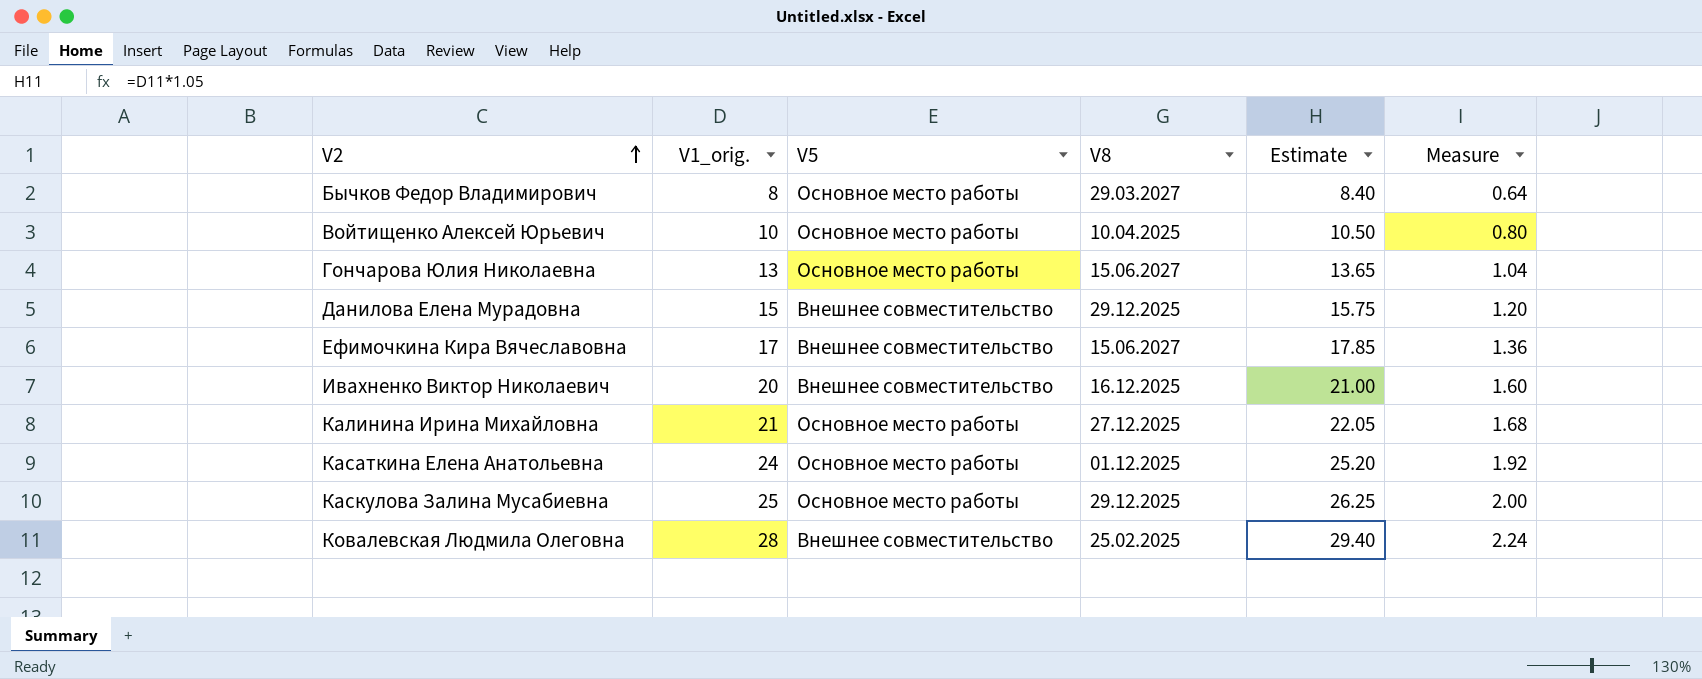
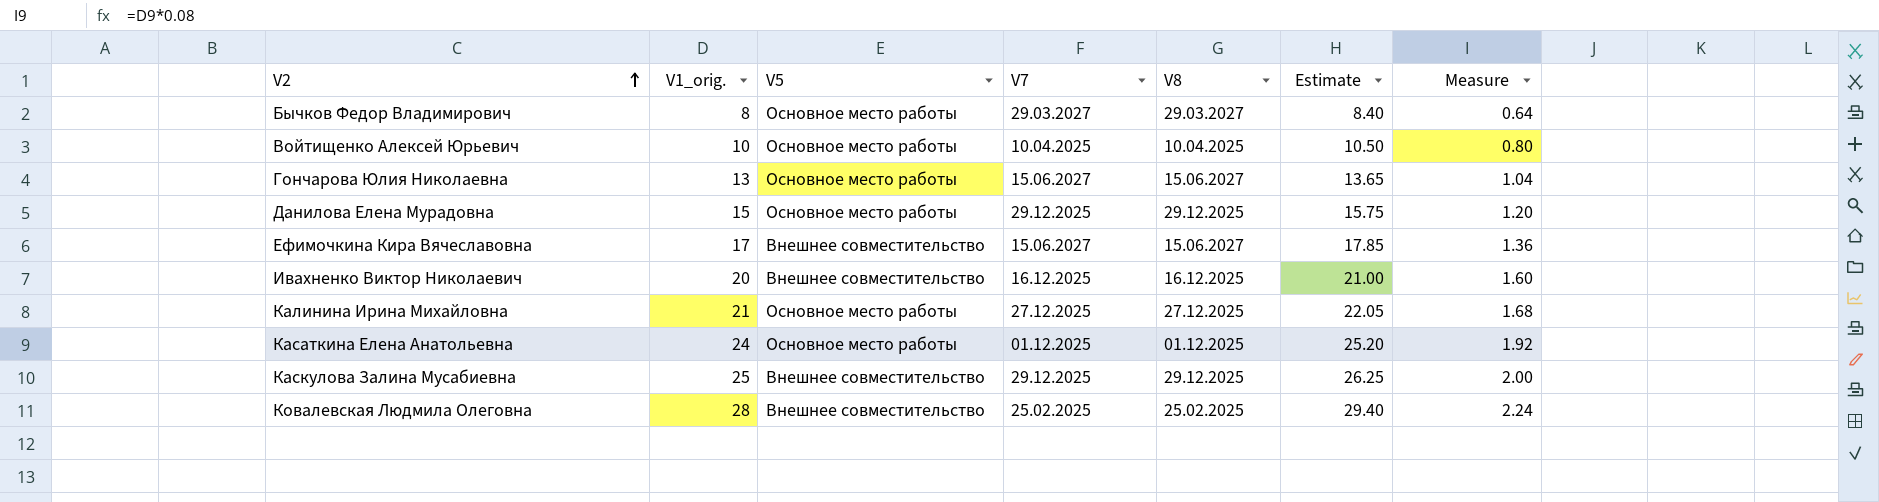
column V7 | position: none -> 4
Данилова Елена Мурадовна | V5: Внешнее совместительство -> Основное место работы
Каскулова Залина Мусабиевна | V5: Основное место работы -> Внешнее совместительство

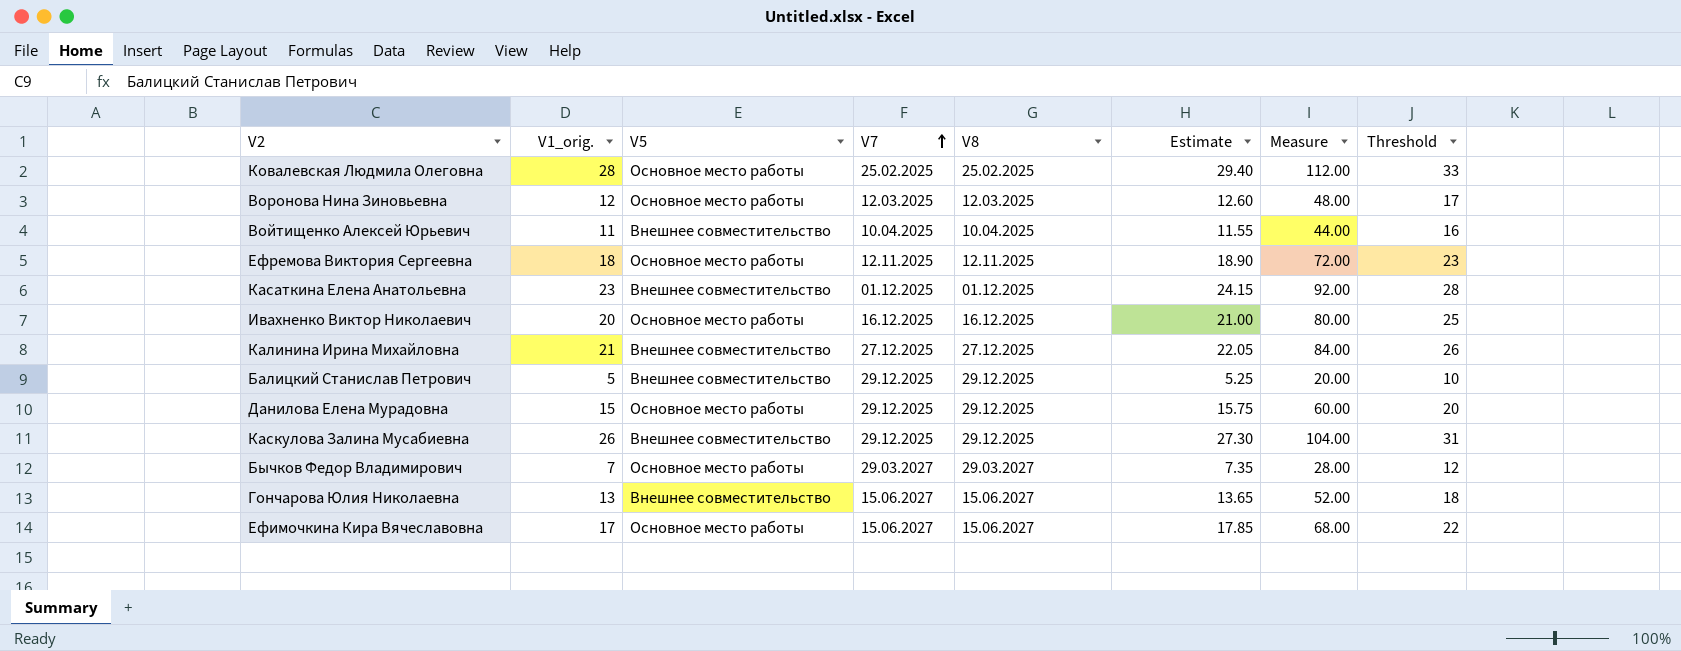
row order: V2 ascending -> V7 ascending
column Measure | formula: [V1_orig.] * 0.08 -> [V1_orig.] * 4
column Threshold | formula: none -> [V1_orig.] + 5
Ковалевская Людмила Олеговна | V5: Внешнее совместительство -> Основное место работы
row Воронова Нина Зиновьевна: none -> 12 | Основное место работы | 12.03.2025 | 12.03.2025 | 12.60 | 48.00 | 17
Войтищенко Алексей Юрьевич | V1_orig.: 10 -> 11
Войтищенко Алексей Юрьевич | V5: Основное место работы -> Внешнее совместительство
Войтищенко Алексей Юрьевич | Estimate: 10.50 -> 11.55
row Ефремова Виктория Сергеевна: none -> 18 | Основное место работы | 12.11.2025 | 12.11.2025 | 18.90 | 72.00 | 23
Касаткина Елена Анатольевна | V1_orig.: 24 -> 23
Касаткина Елена Анатольевна | V5: Основное место работы -> Внешнее совместительство
Касаткина Елена Анатольевна | Estimate: 25.20 -> 24.15
Ивахненко Виктор Николаевич | V5: Внешнее совместительство -> Основное место работы
Калинина Ирина Михайловна | V5: Основное место работы -> Внешнее совместительство
row Балицкий Станислав Петрович: none -> 5 | Внешнее совместительство | 29.12.2025 | 29.12.2025 | 5.25 | 20.00 | 10
Каскулова Залина Мусабиевна | V1_orig.: 25 -> 26
Каскулова Залина Мусабиевна | Estimate: 26.25 -> 27.30
Бычков Федор Владимирович | V1_orig.: 8 -> 7
Бычков Федор Владимирович | Estimate: 8.40 -> 7.35
Гончарова Юлия Николаевна | V5: Основное место работы -> Внешнее совместительство
Ефимочкина Кира Вячеславовна | V5: Внешнее совместительство -> Основное место работы

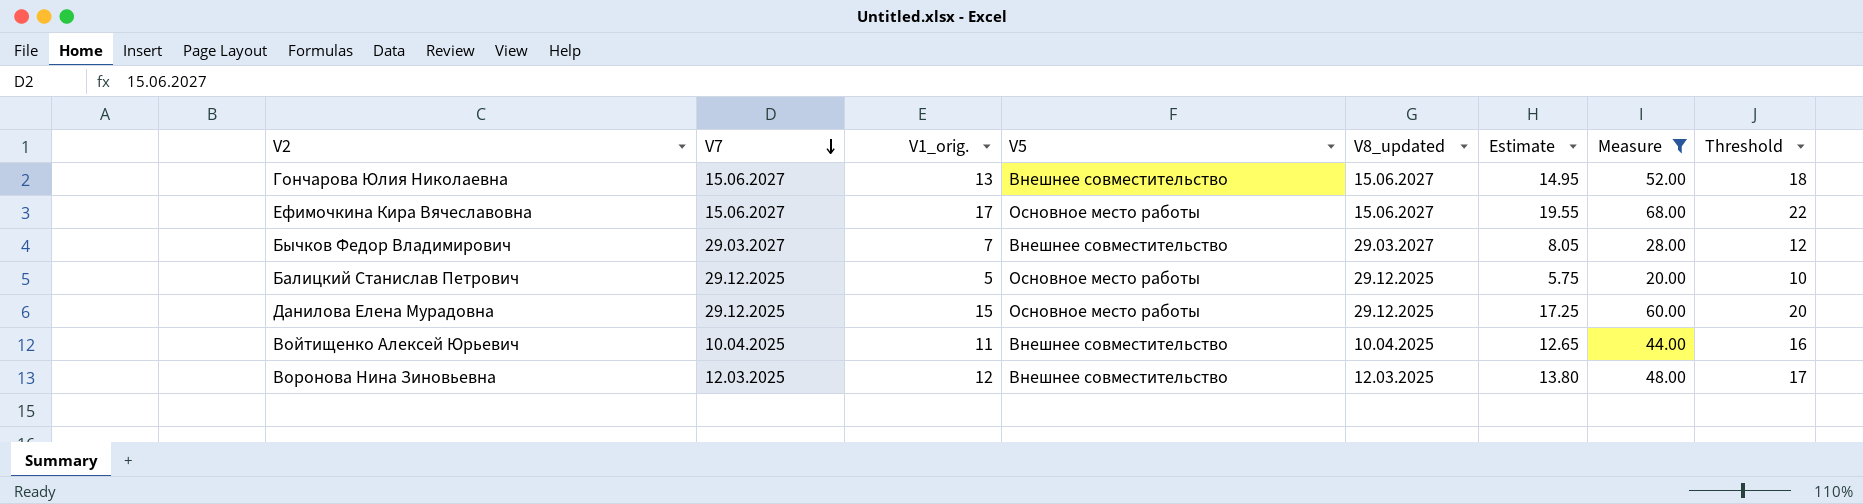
filter: none -> Measure <= 68.00
row order: V7 ascending -> V7 descending
column V7 | position: 4 -> 2
column name: V8 -> V8_updated
column Estimate | formula: [V1_orig.] * 1.05 -> [V1_orig.] * 1.15
Бычков Федор Владимирович | V5: Основное место работы -> Внешнее совместительство
Балицкий Станислав Петрович | V5: Внешнее совместительство -> Основное место работы
Воронова Нина Зиновьевна | V5: Основное место работы -> Внешнее совместительство

